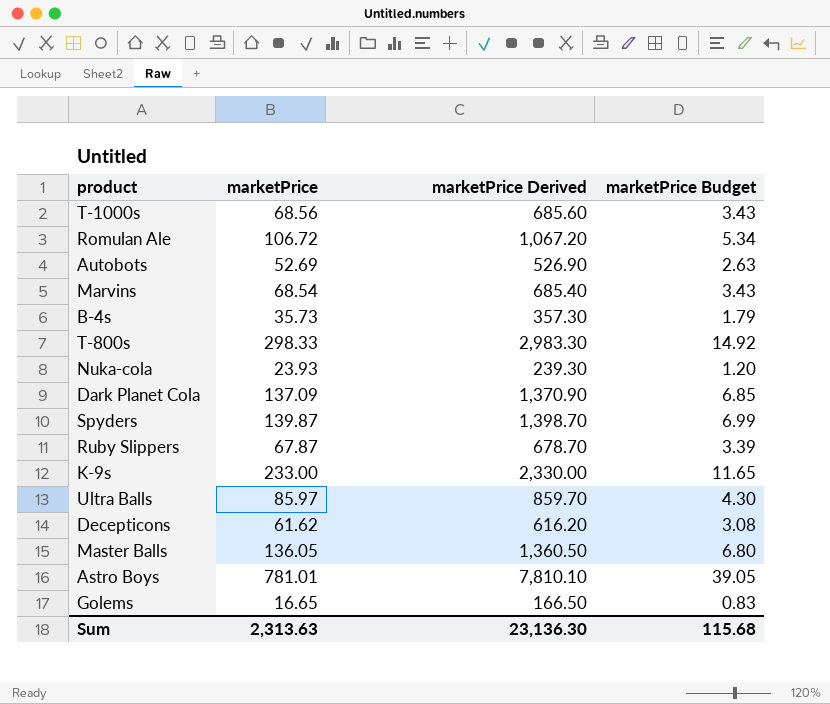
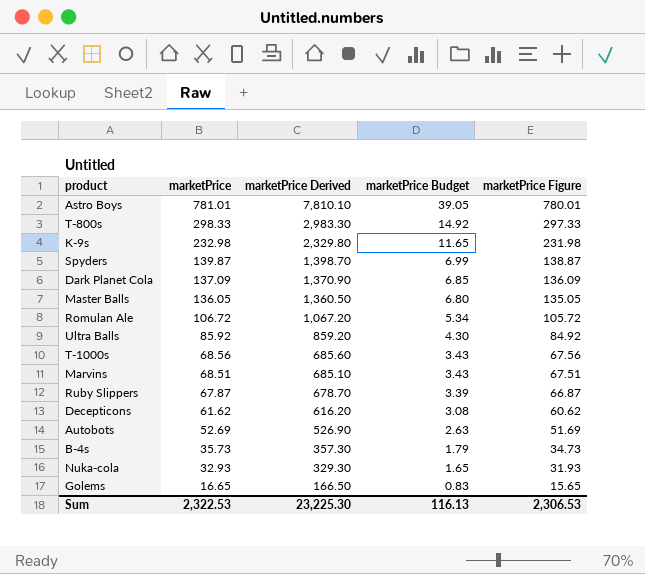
row order: none -> marketPrice descending
column marketPrice Figure | formula: none -> [marketPrice] - 1
K-9s | marketPrice: 233.00 -> 232.98
K-9s | marketPrice Derived: 2,330.00 -> 2,329.80
Ultra Balls | marketPrice: 85.97 -> 85.92
Ultra Balls | marketPrice Derived: 859.70 -> 859.20
Marvins | marketPrice: 68.54 -> 68.51
Marvins | marketPrice Derived: 685.40 -> 685.10
Nuka-cola | marketPrice: 23.93 -> 32.93
Nuka-cola | marketPrice Derived: 239.30 -> 329.30
Nuka-cola | marketPrice Budget: 1.20 -> 1.65
Sum | marketPrice: 2,313.63 -> 2,322.53
Sum | marketPrice Derived: 23,136.30 -> 23,225.30
Sum | marketPrice Budget: 115.68 -> 116.13

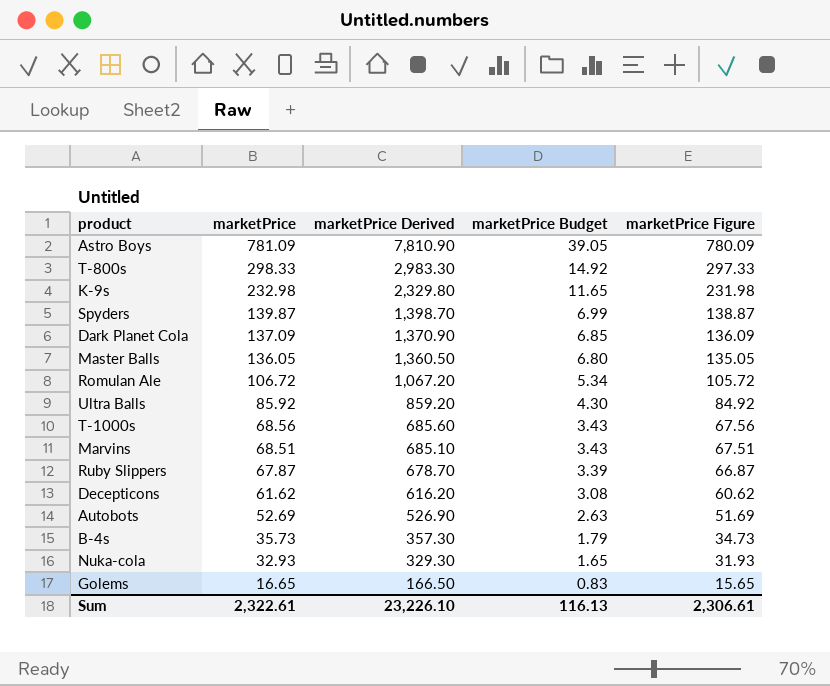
Astro Boys | marketPrice: 781.01 -> 781.09
Astro Boys | marketPrice Derived: 7,810.10 -> 7,810.90
Astro Boys | marketPrice Figure: 780.01 -> 780.09
Sum | marketPrice: 2,322.53 -> 2,322.61
Sum | marketPrice Derived: 23,225.30 -> 23,226.10
Sum | marketPrice Figure: 2,306.53 -> 2,306.61

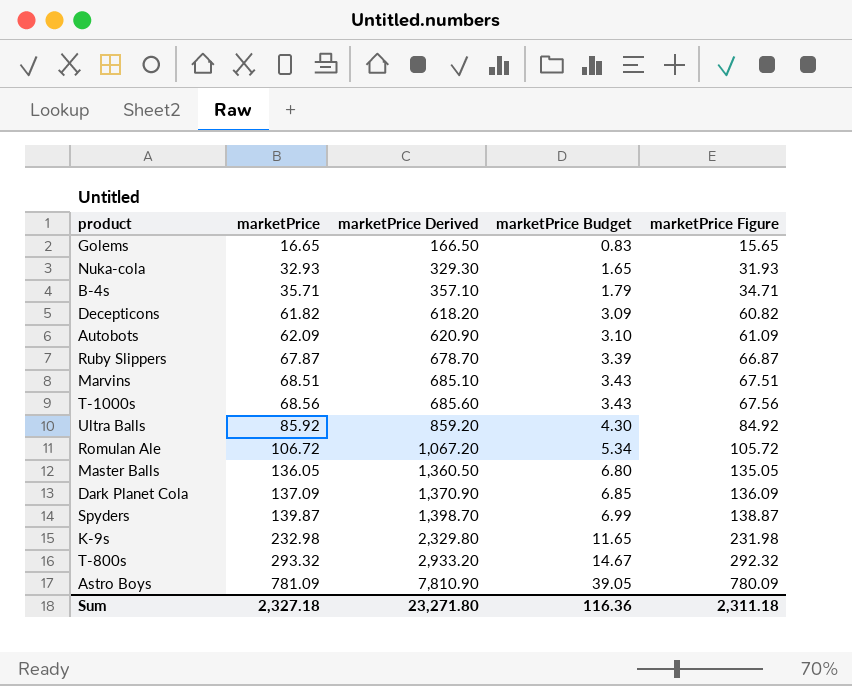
row order: marketPrice descending -> marketPrice ascending
B-4s | marketPrice: 35.73 -> 35.71
B-4s | marketPrice Derived: 357.30 -> 357.10
B-4s | marketPrice Figure: 34.73 -> 34.71
Decepticons | marketPrice: 61.62 -> 61.82
Decepticons | marketPrice Derived: 616.20 -> 618.20
Decepticons | marketPrice Budget: 3.08 -> 3.09
Decepticons | marketPrice Figure: 60.62 -> 60.82
Autobots | marketPrice: 52.69 -> 62.09
Autobots | marketPrice Derived: 526.90 -> 620.90
Autobots | marketPrice Budget: 2.63 -> 3.10
Autobots | marketPrice Figure: 51.69 -> 61.09
T-800s | marketPrice: 298.33 -> 293.32
T-800s | marketPrice Derived: 2,983.30 -> 2,933.20
T-800s | marketPrice Budget: 14.92 -> 14.67
T-800s | marketPrice Figure: 297.33 -> 292.32
Sum | marketPrice: 2,322.61 -> 2,327.18
Sum | marketPrice Derived: 23,226.10 -> 23,271.80
Sum | marketPrice Budget: 116.13 -> 116.36
Sum | marketPrice Figure: 2,306.61 -> 2,311.18

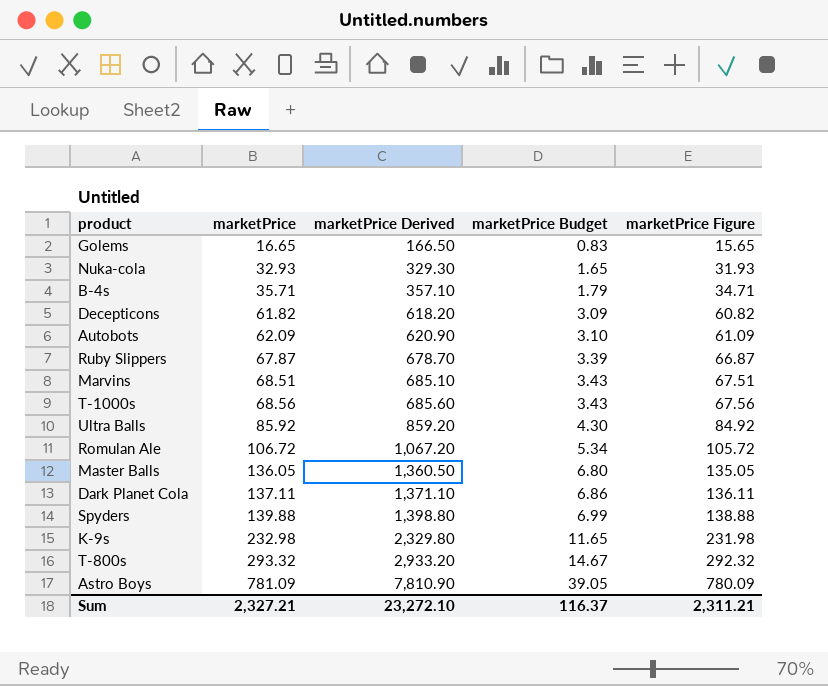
Dark Planet Cola | marketPrice: 137.09 -> 137.11
Dark Planet Cola | marketPrice Derived: 1,370.90 -> 1,371.10
Dark Planet Cola | marketPrice Budget: 6.85 -> 6.86
Dark Planet Cola | marketPrice Figure: 136.09 -> 136.11
Spyders | marketPrice: 139.87 -> 139.88
Spyders | marketPrice Derived: 1,398.70 -> 1,398.80
Spyders | marketPrice Figure: 138.87 -> 138.88
Sum | marketPrice: 2,327.18 -> 2,327.21
Sum | marketPrice Derived: 23,271.80 -> 23,272.10
Sum | marketPrice Budget: 116.36 -> 116.37
Sum | marketPrice Figure: 2,311.18 -> 2,311.21

